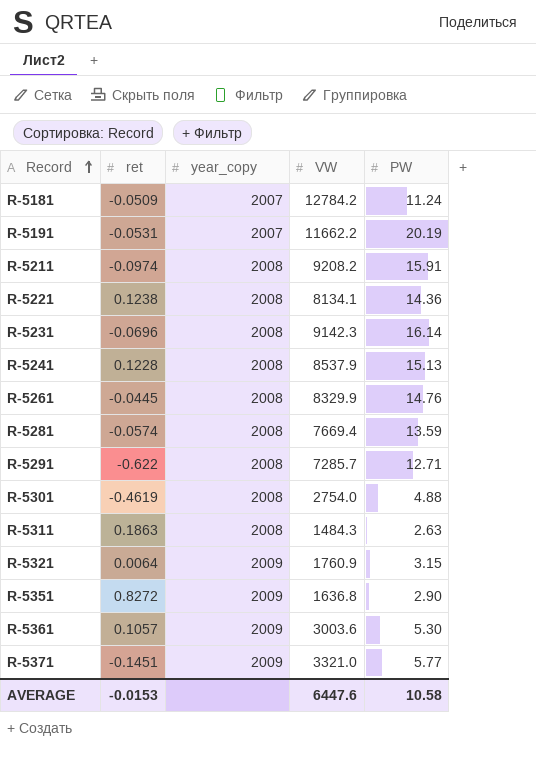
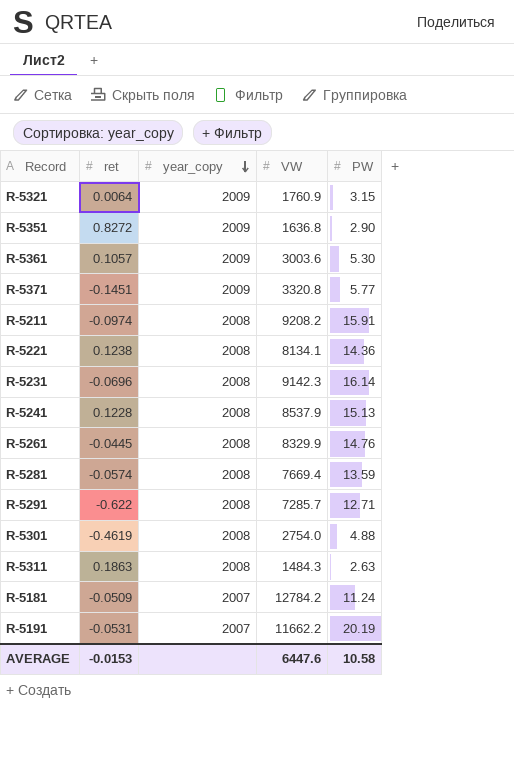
row order: Record ascending -> year_copy descending
R-5371 | VW: 3321.0 -> 3320.8

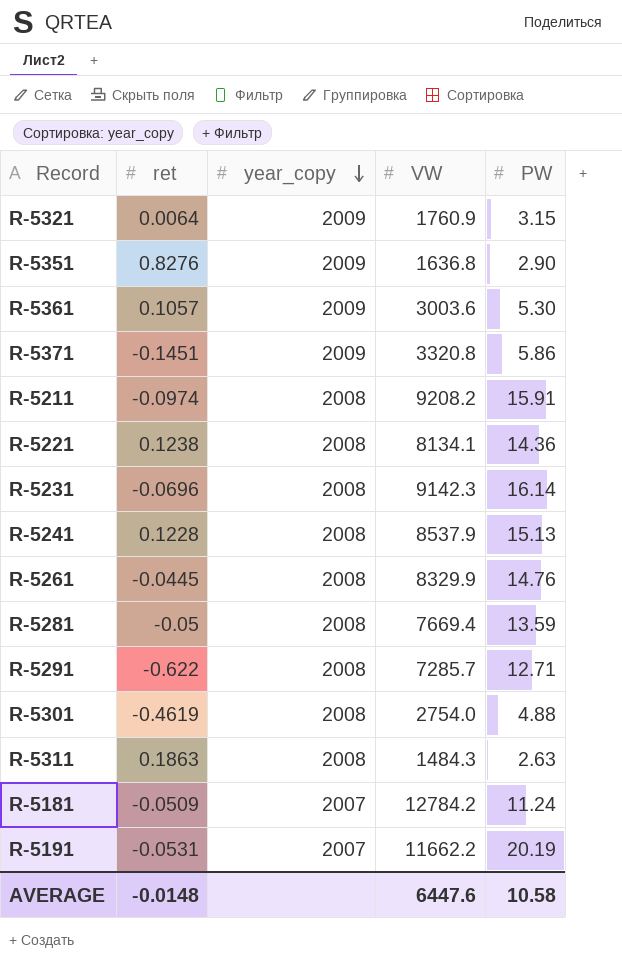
R-5351 | ret: 0.8272 -> 0.8276
R-5371 | PW: 5.77 -> 5.86
R-5281 | ret: -0.0574 -> -0.05
AVERAGE | ret: -0.0153 -> -0.0148

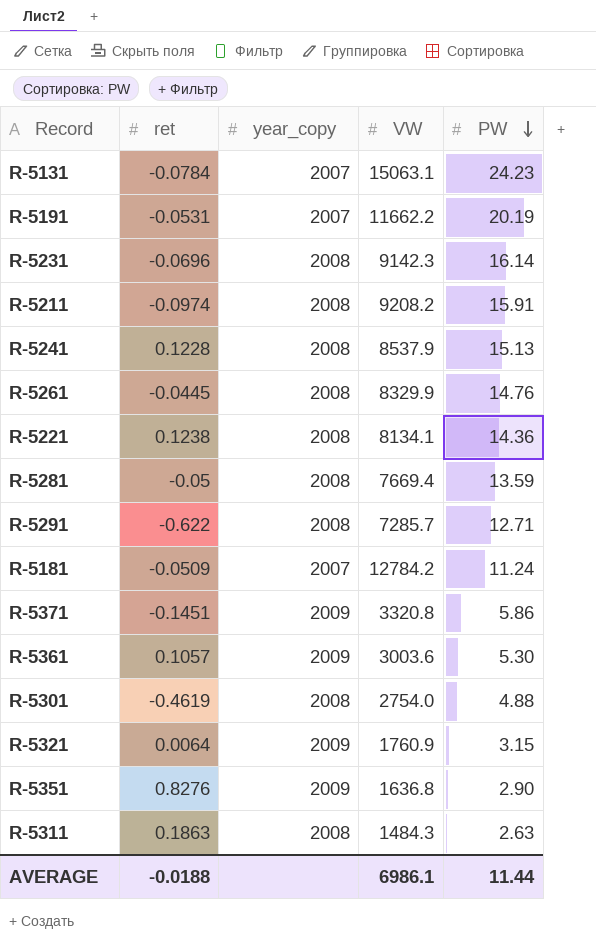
row order: year_copy descending -> PW descending
row R-5131: none -> -0.0784 | 2007 | 15063.1 | 24.23
AVERAGE | ret: -0.0148 -> -0.0188
AVERAGE | VW: 6447.6 -> 6986.1
AVERAGE | PW: 10.58 -> 11.44

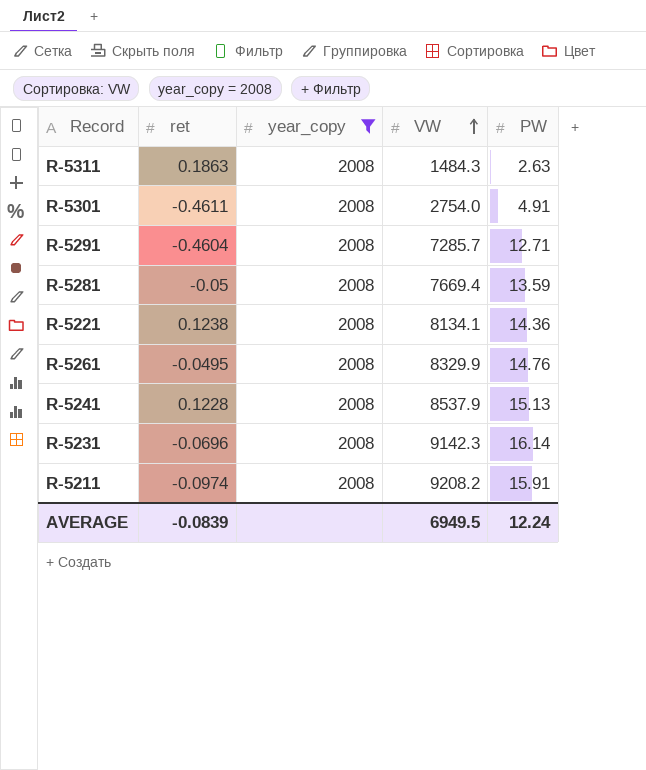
filter: none -> year_copy = 2008
row order: PW descending -> VW ascending
R-5301 | ret: -0.4619 -> -0.4611
R-5301 | PW: 4.88 -> 4.91
R-5291 | ret: -0.622 -> -0.4604
R-5261 | ret: -0.0445 -> -0.0495
AVERAGE | ret: -0.0188 -> -0.0839
AVERAGE | VW: 6986.1 -> 6949.5
AVERAGE | PW: 11.44 -> 12.24

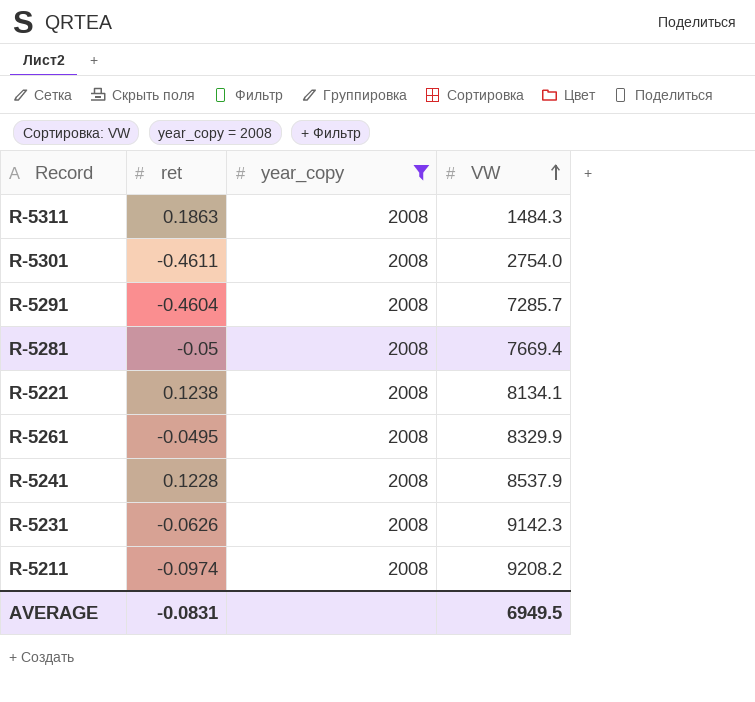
column PW | position: 5 -> none
R-5231 | ret: -0.0696 -> -0.0626
AVERAGE | ret: -0.0839 -> -0.0831

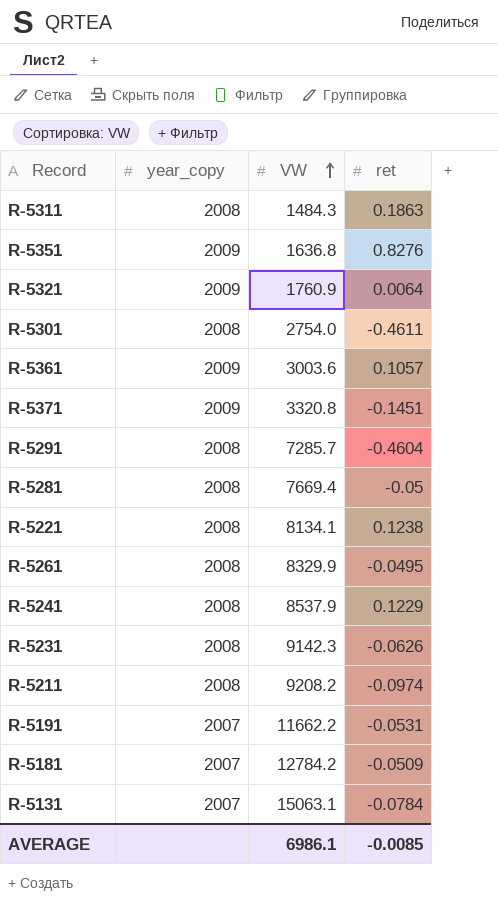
filter: year_copy = 2008 -> none
column ret | position: 2 -> 4
R-5241 | ret: 0.1228 -> 0.1229
AVERAGE | VW: 6949.5 -> 6986.1
AVERAGE | ret: -0.0831 -> -0.0085

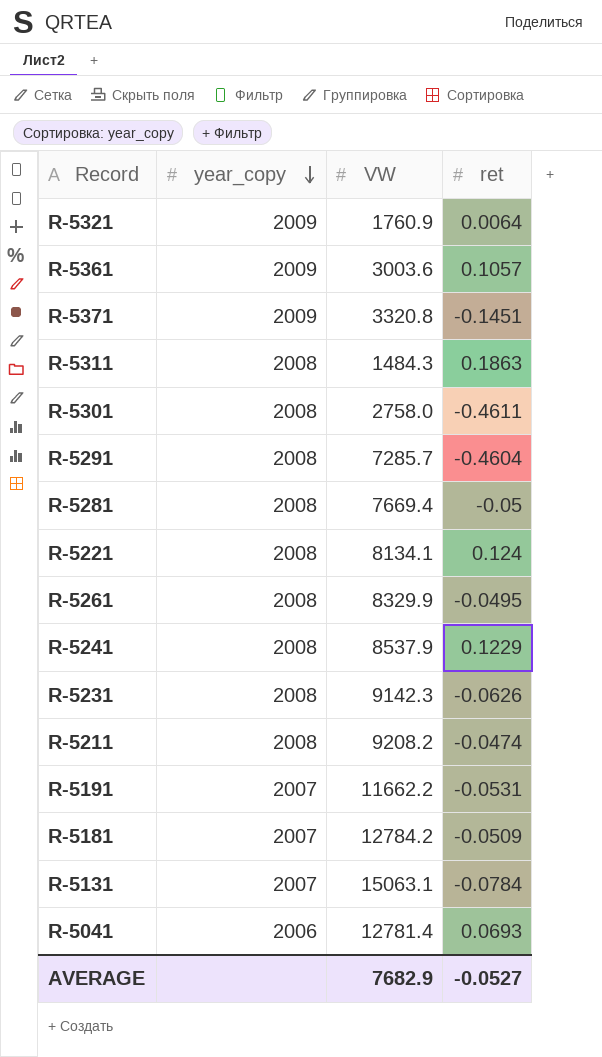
row order: VW ascending -> year_copy descending
row R-5351: 2009 | 1636.8 | 0.8276 -> none
R-5301 | VW: 2754.0 -> 2758.0
R-5221 | ret: 0.1238 -> 0.124
R-5211 | ret: -0.0974 -> -0.0474
row R-5041: none -> 2006 | 12781.4 | 0.0693
AVERAGE | VW: 6986.1 -> 7682.9
AVERAGE | ret: -0.0085 -> -0.0527

